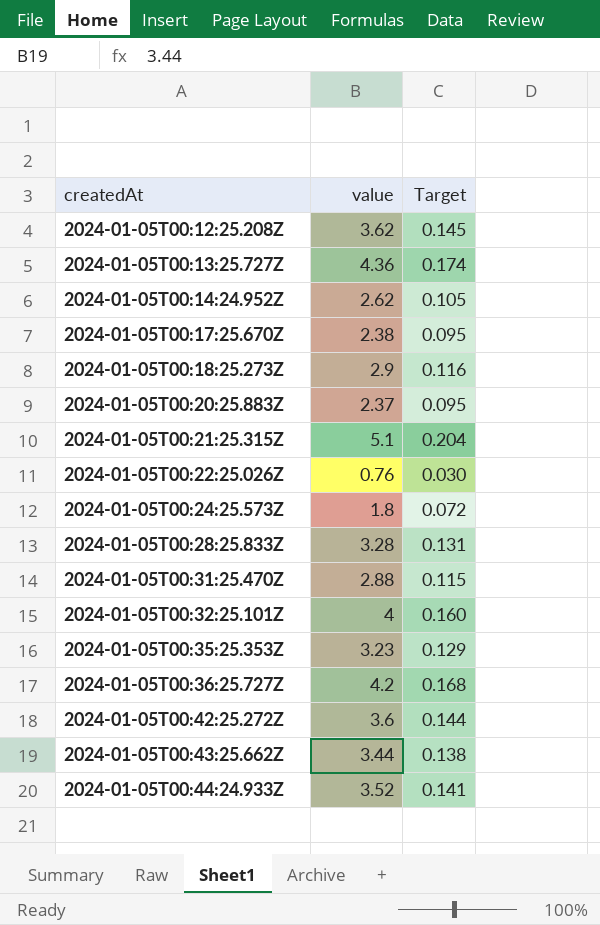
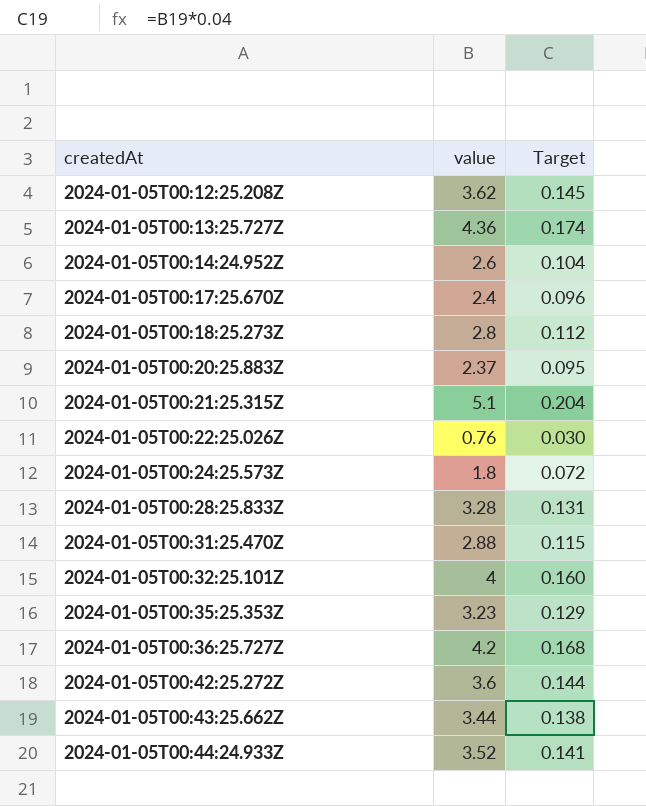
2024-01-05T00:14:24.952Z | value: 2.62 -> 2.6
2024-01-05T00:14:24.952Z | Target: 0.105 -> 0.104
2024-01-05T00:17:25.670Z | value: 2.38 -> 2.4
2024-01-05T00:17:25.670Z | Target: 0.095 -> 0.096
2024-01-05T00:18:25.273Z | value: 2.9 -> 2.8
2024-01-05T00:18:25.273Z | Target: 0.116 -> 0.112

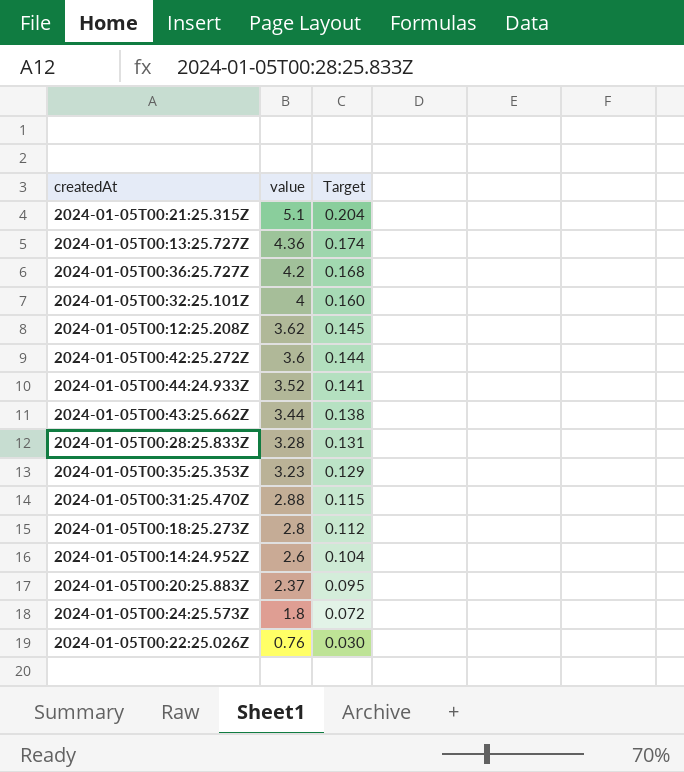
row order: createdAt ascending -> value descending
row 2024-01-05T00:17:25.670Z: 2.4 | 0.096 -> none

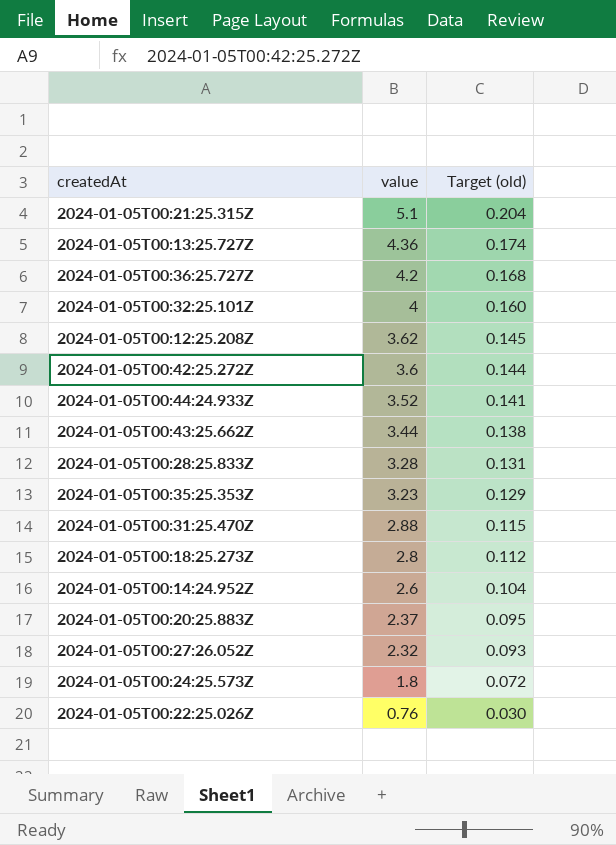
column name: Target -> Target (old)
row 2024-01-05T00:27:26.052Z: none -> 2.32 | 0.093

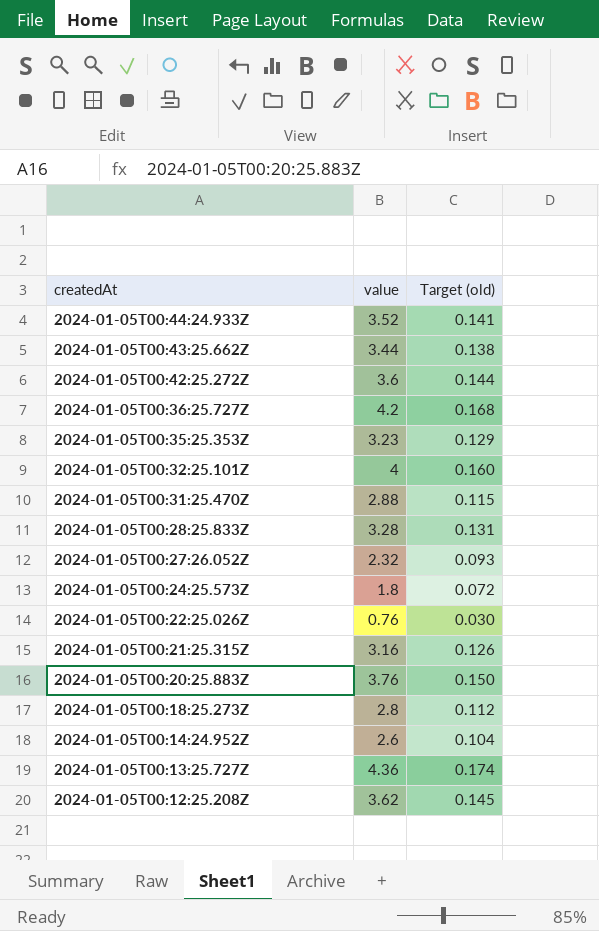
row order: value descending -> createdAt descending
2024-01-05T00:21:25.315Z | value: 5.1 -> 3.16
2024-01-05T00:21:25.315Z | Target (old): 0.204 -> 0.126
2024-01-05T00:20:25.883Z | value: 2.37 -> 3.76
2024-01-05T00:20:25.883Z | Target (old): 0.095 -> 0.150

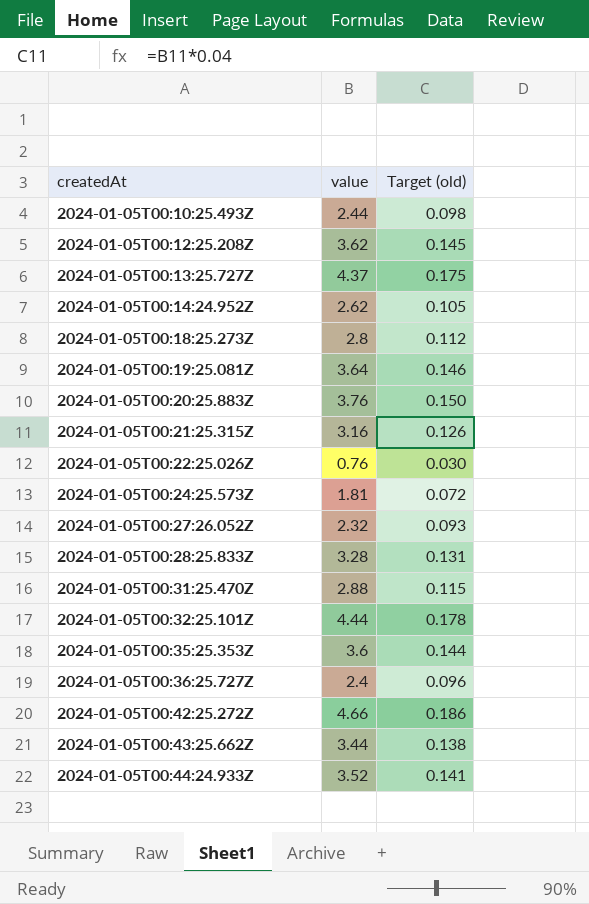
row order: createdAt descending -> createdAt ascending
row 2024-01-05T00:10:25.493Z: none -> 2.44 | 0.098
2024-01-05T00:13:25.727Z | value: 4.36 -> 4.37
2024-01-05T00:13:25.727Z | Target (old): 0.174 -> 0.175
2024-01-05T00:14:24.952Z | value: 2.6 -> 2.62
2024-01-05T00:14:24.952Z | Target (old): 0.104 -> 0.105
row 2024-01-05T00:19:25.081Z: none -> 3.64 | 0.146
2024-01-05T00:24:25.573Z | value: 1.8 -> 1.81
2024-01-05T00:32:25.101Z | value: 4 -> 4.44
2024-01-05T00:32:25.101Z | Target (old): 0.160 -> 0.178
2024-01-05T00:35:25.353Z | value: 3.23 -> 3.6
2024-01-05T00:35:25.353Z | Target (old): 0.129 -> 0.144
2024-01-05T00:36:25.727Z | value: 4.2 -> 2.4
2024-01-05T00:36:25.727Z | Target (old): 0.168 -> 0.096
2024-01-05T00:42:25.272Z | value: 3.6 -> 4.66
2024-01-05T00:42:25.272Z | Target (old): 0.144 -> 0.186

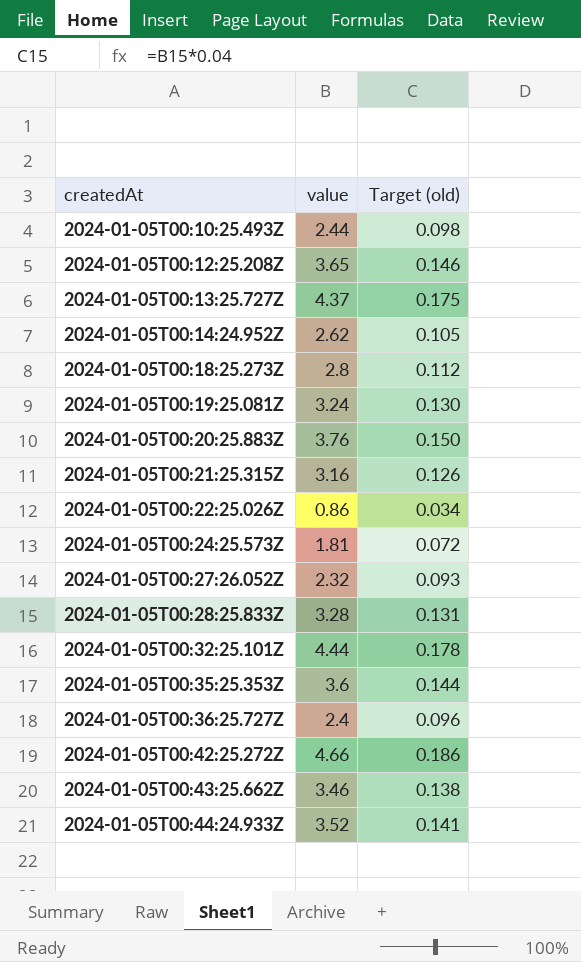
row 2024-01-05T00:31:25.470Z: 2.88 | 0.115 -> none
2024-01-05T00:12:25.208Z | value: 3.62 -> 3.65
2024-01-05T00:12:25.208Z | Target (old): 0.145 -> 0.146
2024-01-05T00:19:25.081Z | value: 3.64 -> 3.24
2024-01-05T00:19:25.081Z | Target (old): 0.146 -> 0.130
2024-01-05T00:22:25.026Z | value: 0.76 -> 0.86
2024-01-05T00:22:25.026Z | Target (old): 0.030 -> 0.034
2024-01-05T00:43:25.662Z | value: 3.44 -> 3.46

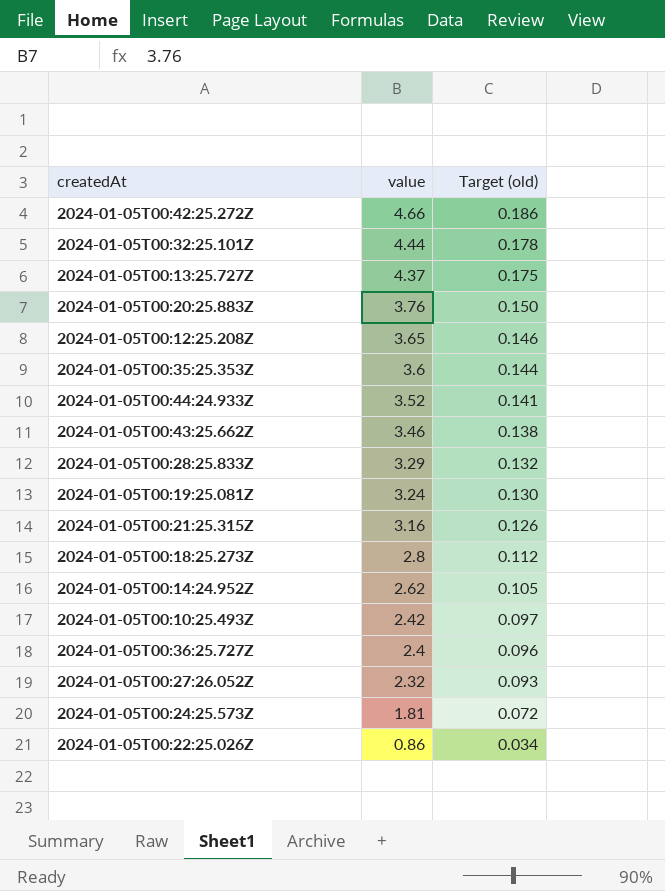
row order: createdAt ascending -> value descending
2024-01-05T00:28:25.833Z | value: 3.28 -> 3.29
2024-01-05T00:28:25.833Z | Target (old): 0.131 -> 0.132
2024-01-05T00:10:25.493Z | value: 2.44 -> 2.42
2024-01-05T00:10:25.493Z | Target (old): 0.098 -> 0.097

